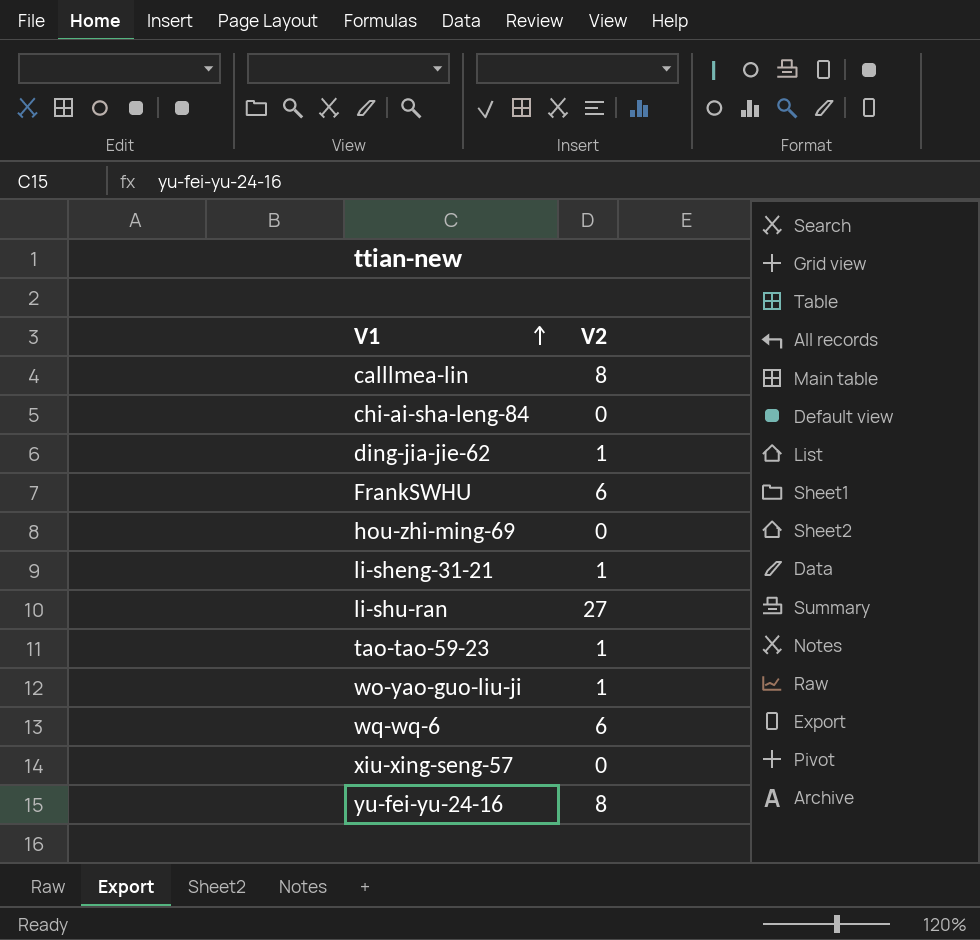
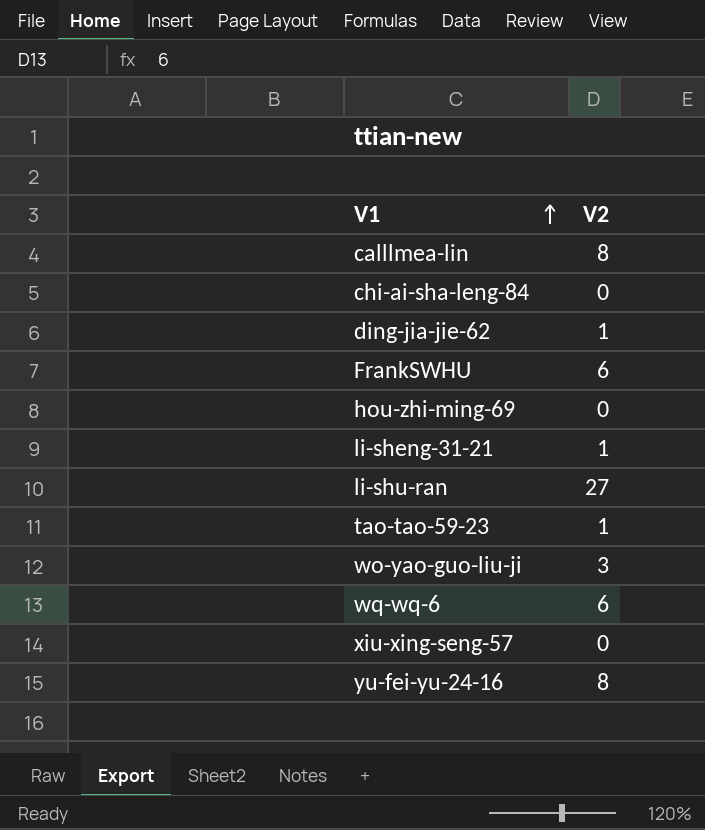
wo-yao-guo-liu-ji | V2: 1 -> 3

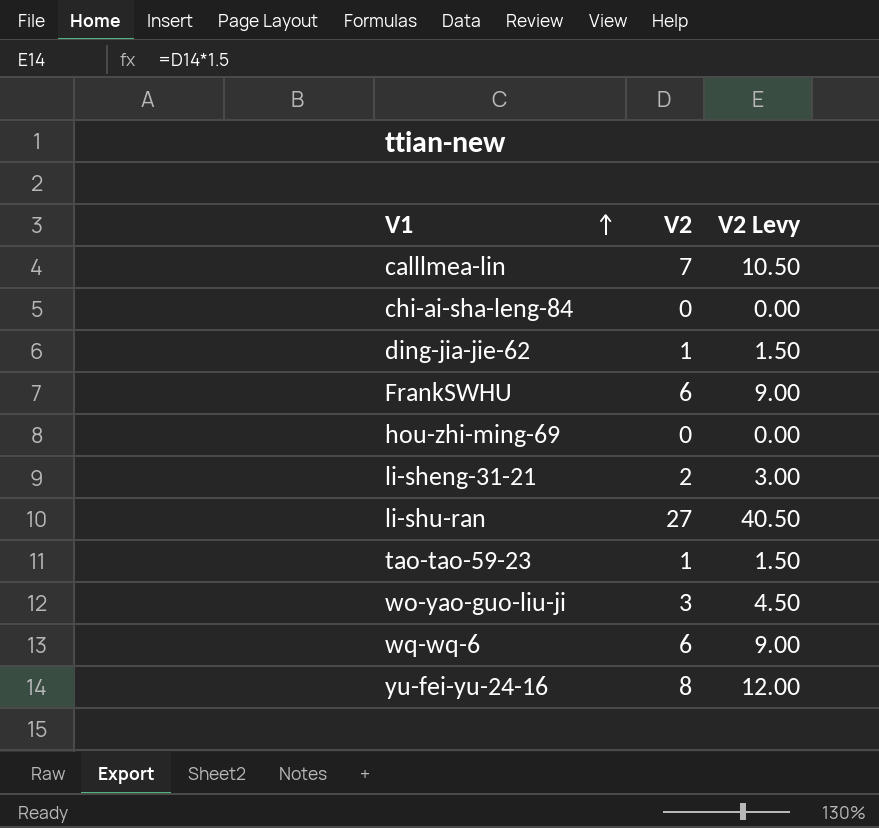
column V2 Levy | formula: none -> [V2] * 1.5
row xiu-xing-seng-57: 0 -> none
calllmea-lin | V2: 8 -> 7
li-sheng-31-21 | V2: 1 -> 2

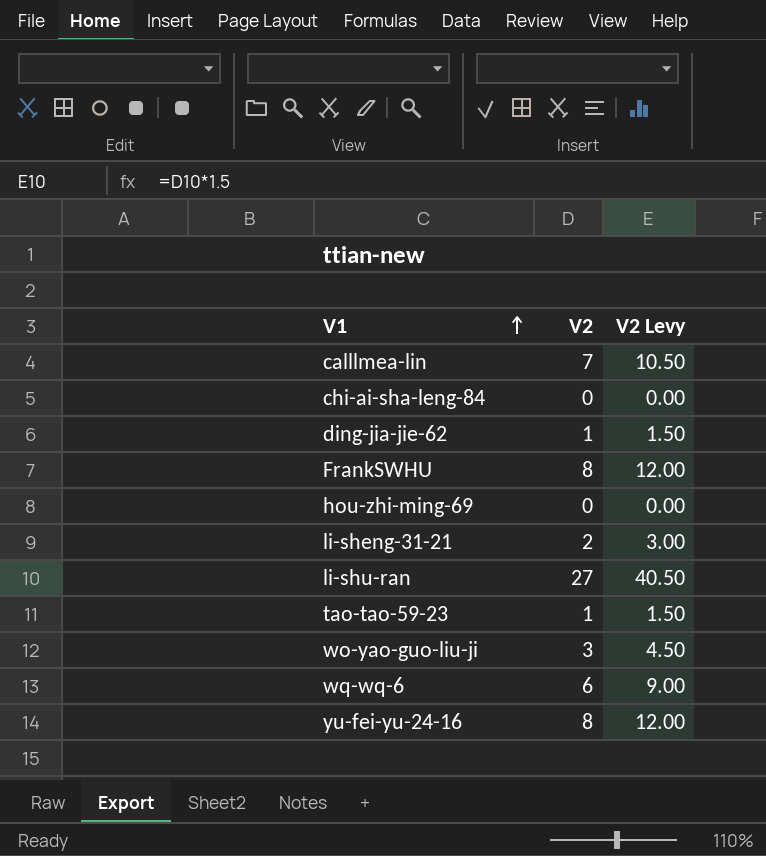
FrankSWHU | V2: 6 -> 8
FrankSWHU | V2 Levy: 9.00 -> 12.00

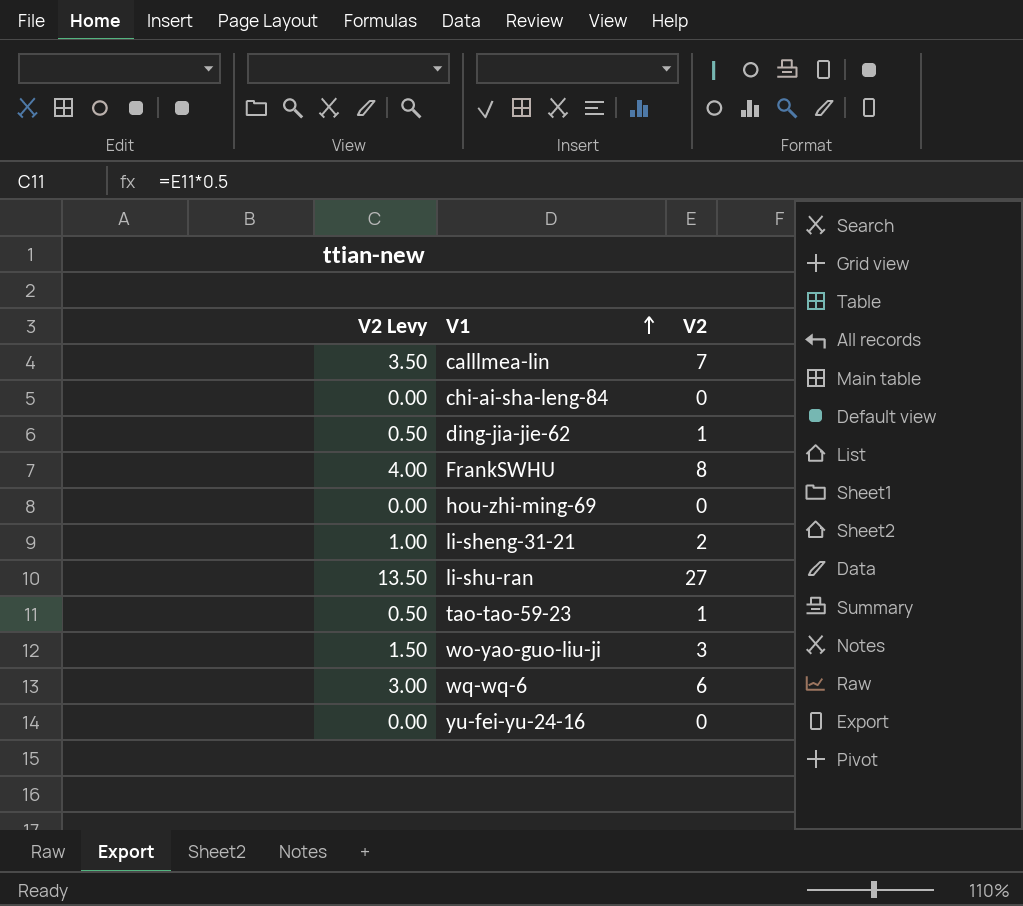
column V2 Levy | formula: [V2] * 1.5 -> [V2] * 0.5
column V2 Levy | position: 3 -> 1
yu-fei-yu-24-16 | V2: 8 -> 0

